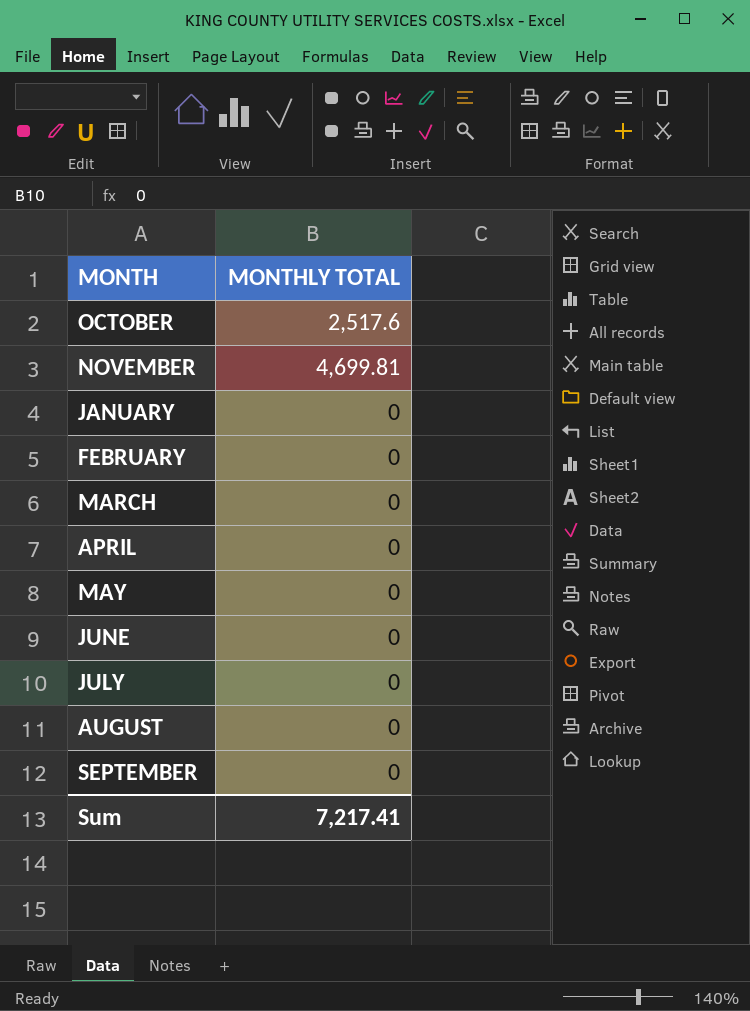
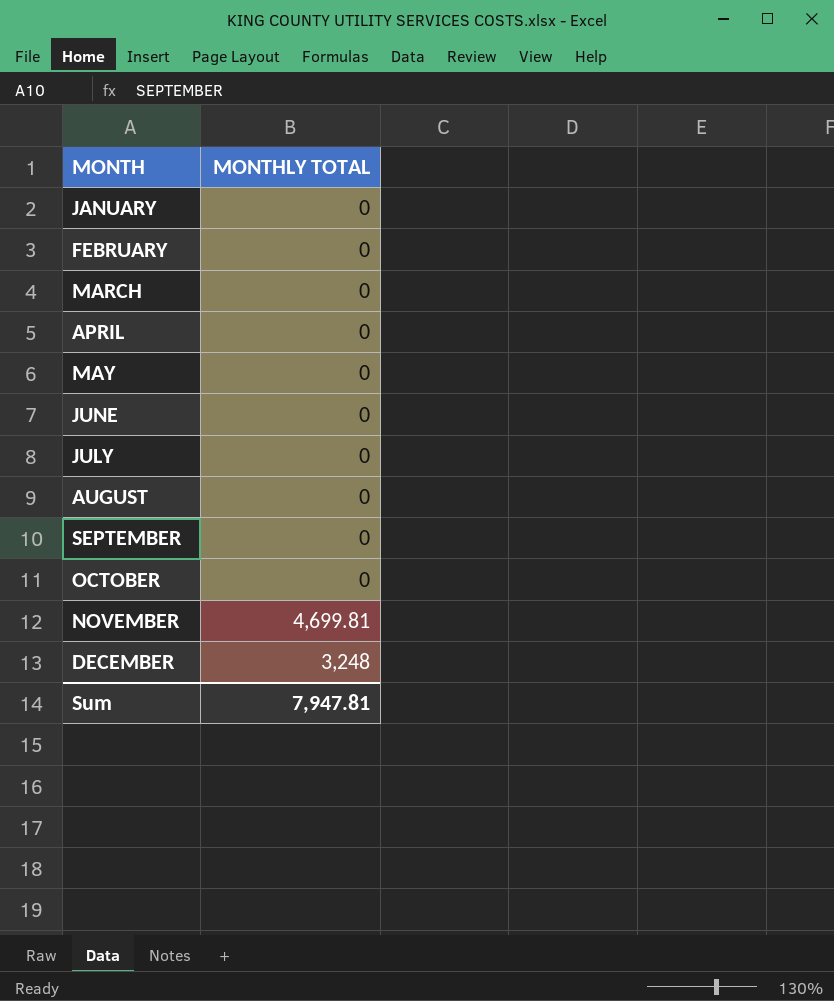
row order: none -> MONTH ascending
OCTOBER | MONTHLY TOTAL: 2,517.6 -> 0
row DECEMBER: none -> 3,248
Sum | MONTHLY TOTAL: 7,217.41 -> 7,947.81

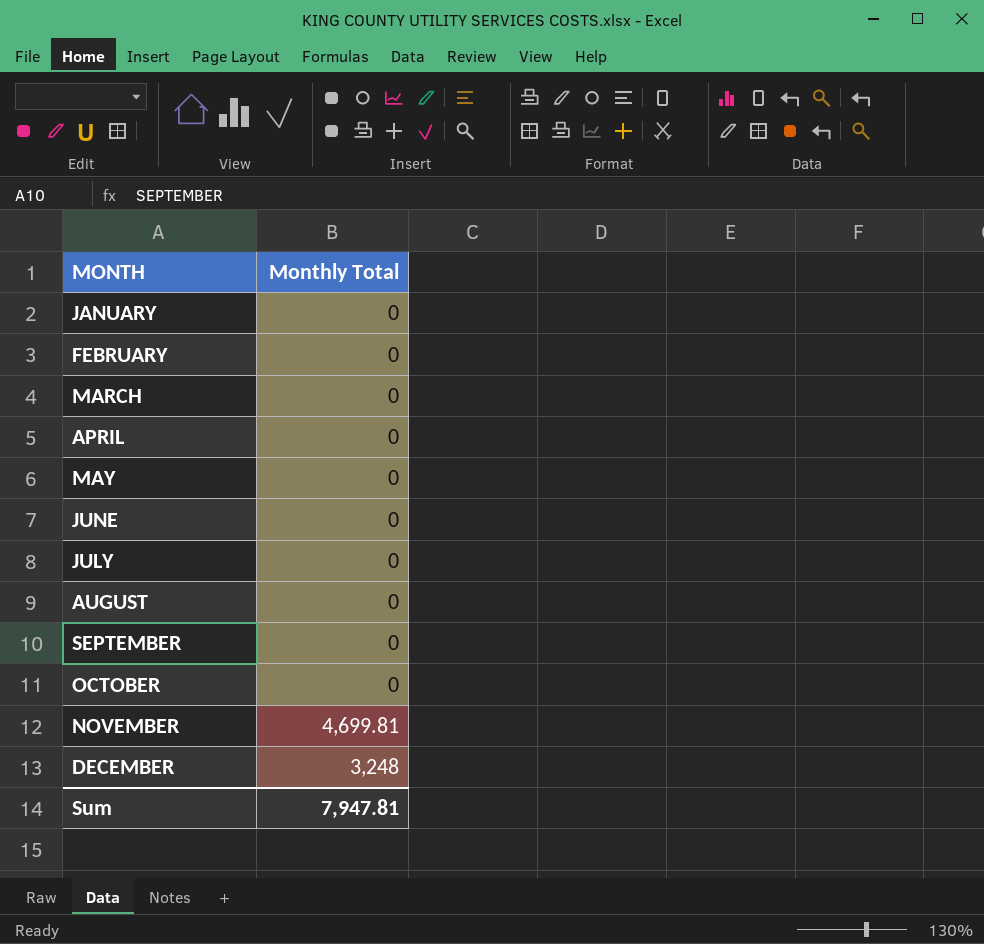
column name: MONTHLY TOTAL -> Monthly Total

